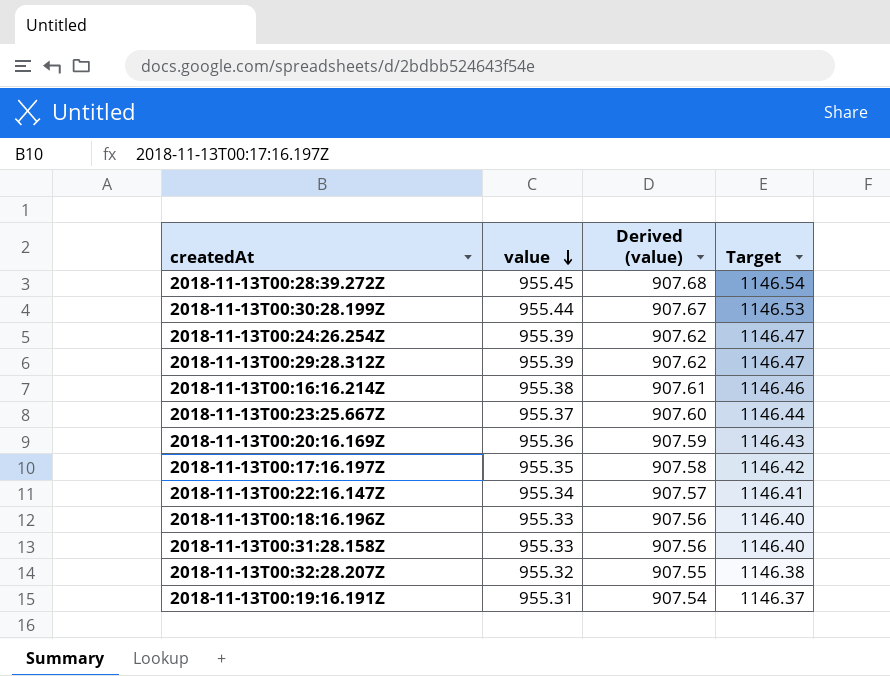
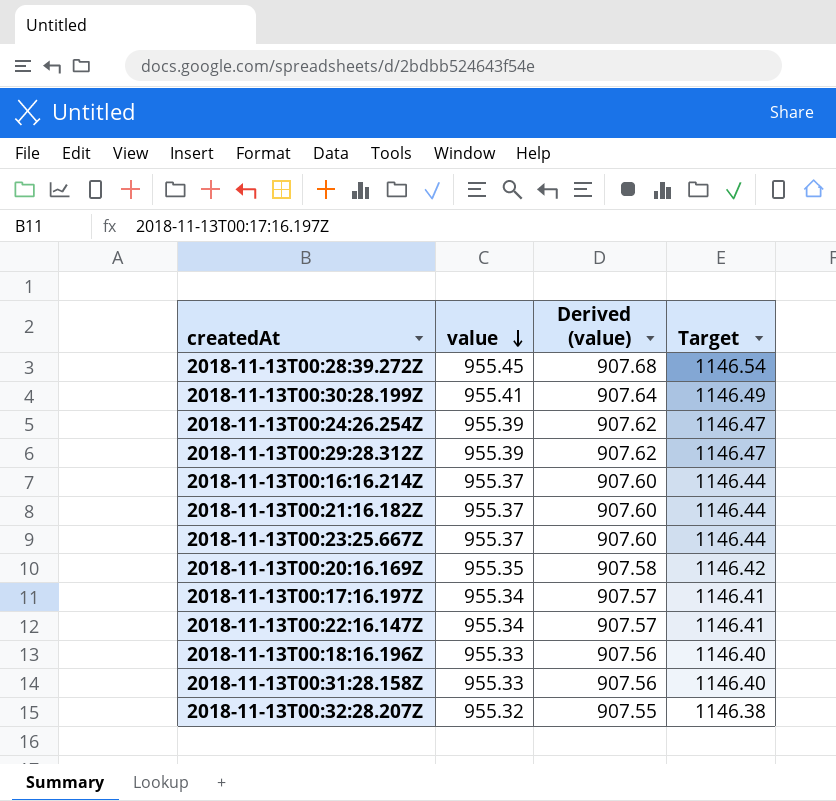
row 2018-11-13T00:19:16.191Z: 955.31 | 907.54 | 1146.37 -> none
2018-11-13T00:30:28.199Z | value: 955.44 -> 955.41
2018-11-13T00:30:28.199Z | Derived (value): 907.67 -> 907.64
2018-11-13T00:30:28.199Z | Target: 1146.53 -> 1146.49
2018-11-13T00:16:16.214Z | value: 955.38 -> 955.37
2018-11-13T00:16:16.214Z | Derived (value): 907.61 -> 907.60
2018-11-13T00:16:16.214Z | Target: 1146.46 -> 1146.44
row 2018-11-13T00:21:16.182Z: none -> 955.37 | 907.60 | 1146.44
2018-11-13T00:20:16.169Z | value: 955.36 -> 955.35
2018-11-13T00:20:16.169Z | Derived (value): 907.59 -> 907.58
2018-11-13T00:20:16.169Z | Target: 1146.43 -> 1146.42
2018-11-13T00:17:16.197Z | value: 955.35 -> 955.34
2018-11-13T00:17:16.197Z | Derived (value): 907.58 -> 907.57
2018-11-13T00:17:16.197Z | Target: 1146.42 -> 1146.41

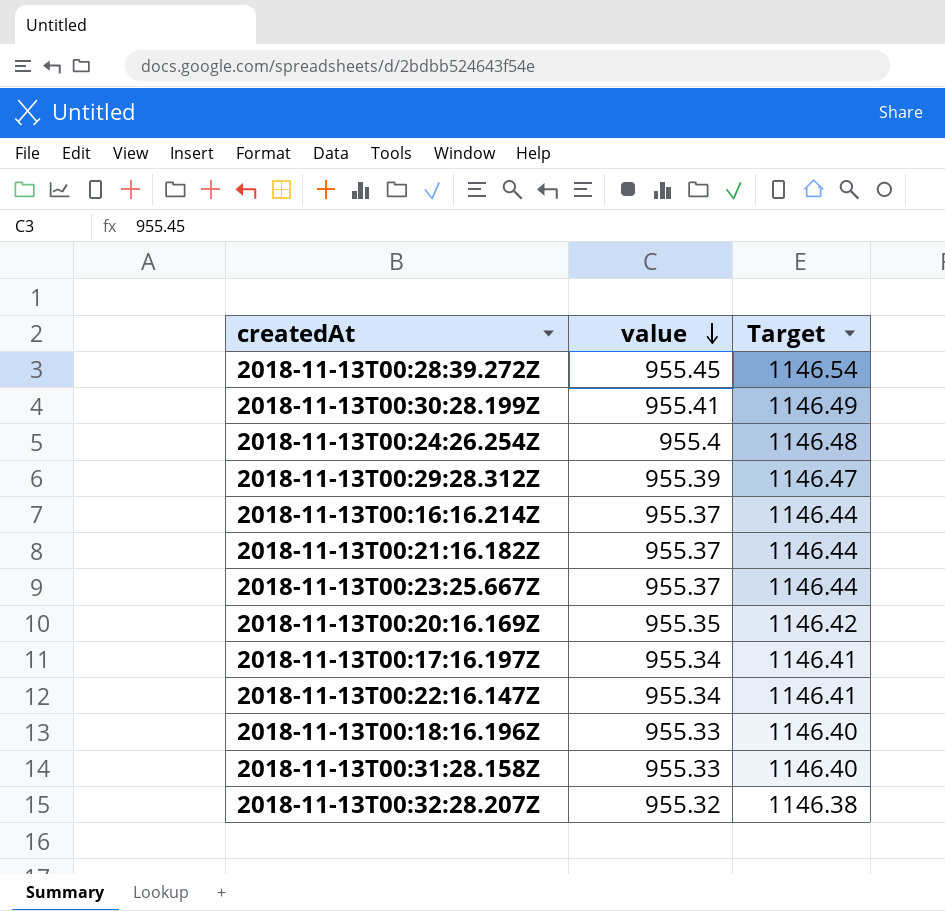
column Derived (value) | formula: [value] * 0.95 -> none
2018-11-13T00:24:26.254Z | value: 955.39 -> 955.4
2018-11-13T00:24:26.254Z | Target: 1146.47 -> 1146.48

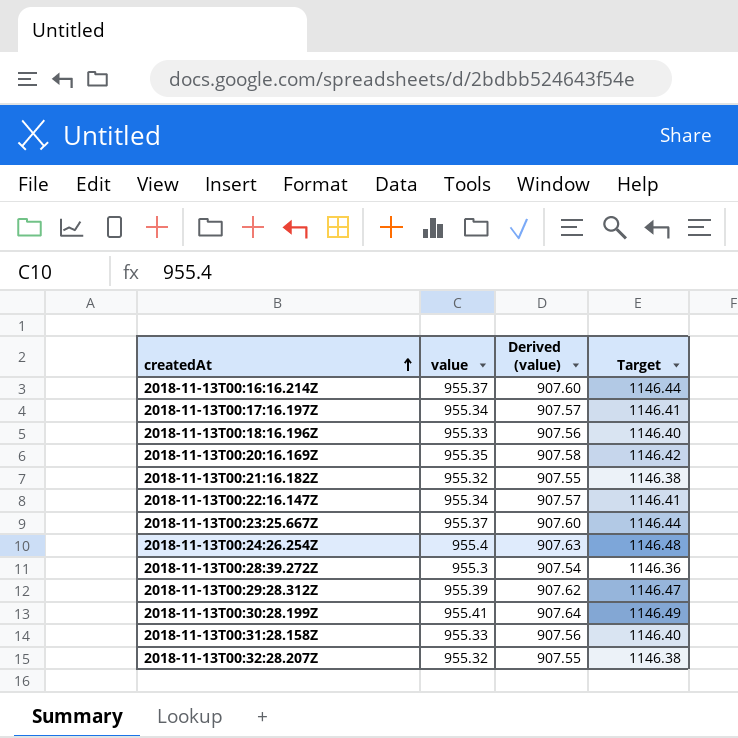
row order: value descending -> createdAt ascending
column Derived (value) | formula: none -> [value] * 0.95
2018-11-13T00:21:16.182Z | value: 955.37 -> 955.32
2018-11-13T00:21:16.182Z | Target: 1146.44 -> 1146.38
2018-11-13T00:28:39.272Z | value: 955.45 -> 955.3
2018-11-13T00:28:39.272Z | Target: 1146.54 -> 1146.36

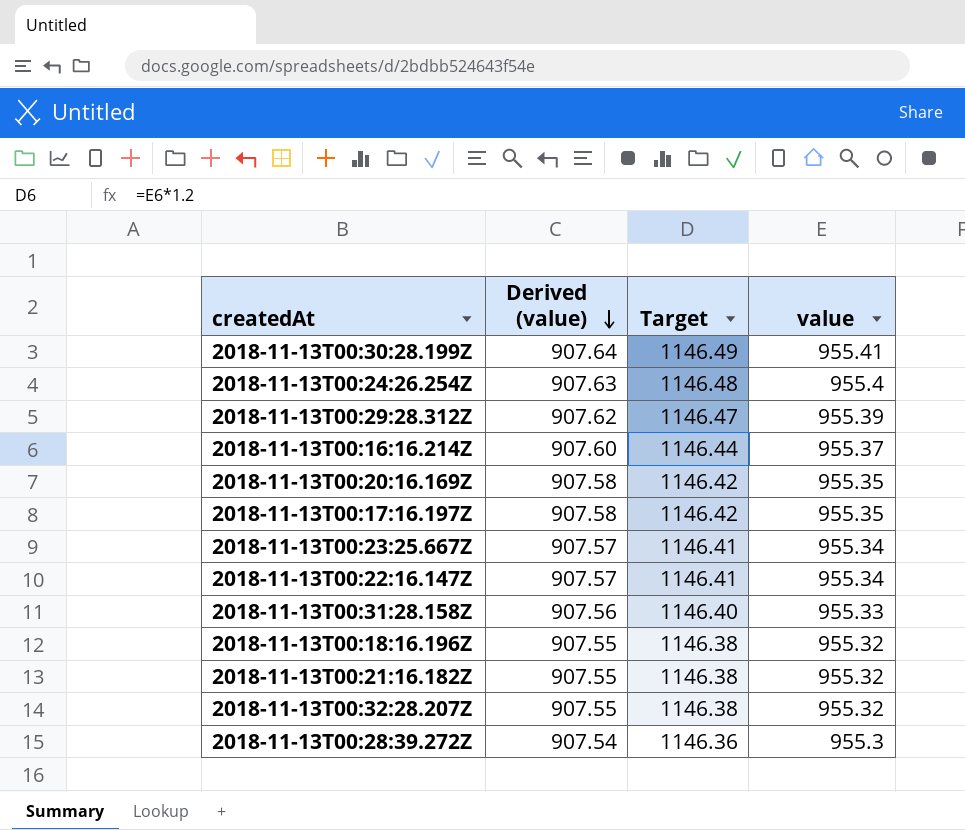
row order: createdAt ascending -> Derived (value) descending
column value | position: 2 -> 4
2018-11-13T00:17:16.197Z | Derived (value): 907.57 -> 907.58
2018-11-13T00:17:16.197Z | Target: 1146.41 -> 1146.42
2018-11-13T00:17:16.197Z | value: 955.34 -> 955.35
2018-11-13T00:23:25.667Z | Derived (value): 907.60 -> 907.57
2018-11-13T00:23:25.667Z | Target: 1146.44 -> 1146.41
2018-11-13T00:23:25.667Z | value: 955.37 -> 955.34
2018-11-13T00:18:16.196Z | Derived (value): 907.56 -> 907.55
2018-11-13T00:18:16.196Z | Target: 1146.40 -> 1146.38
2018-11-13T00:18:16.196Z | value: 955.33 -> 955.32

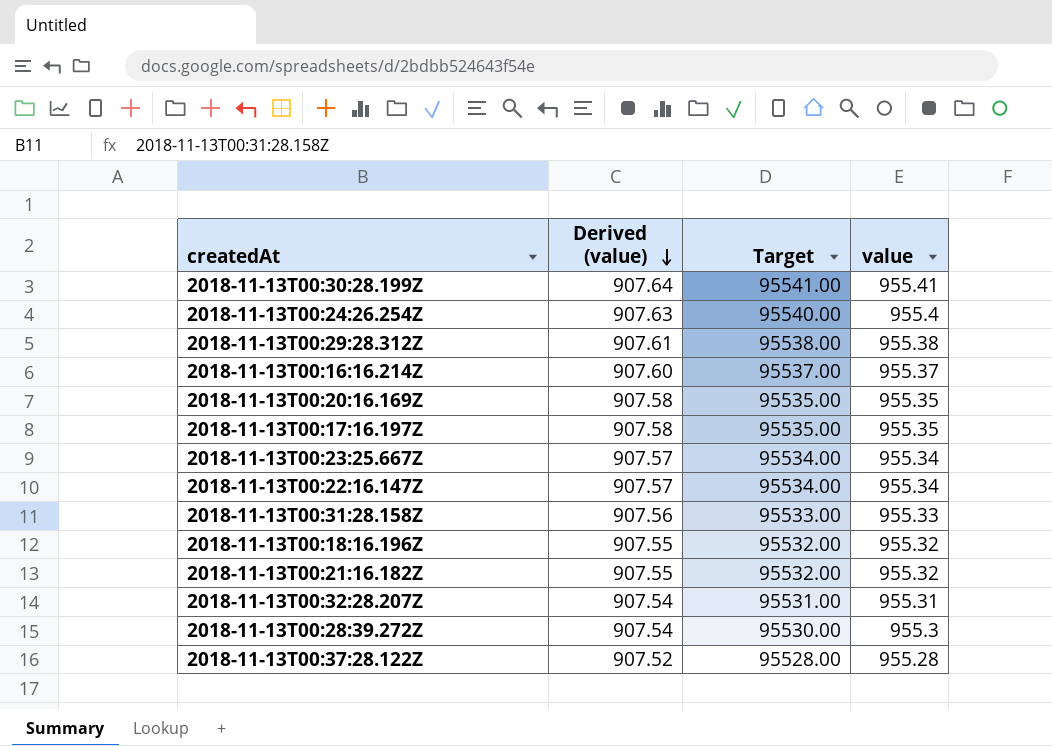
column Target | formula: [value] * 1.2 -> [value] * 100
2018-11-13T00:29:28.312Z | Derived (value): 907.62 -> 907.61
2018-11-13T00:29:28.312Z | value: 955.39 -> 955.38
2018-11-13T00:32:28.207Z | Derived (value): 907.55 -> 907.54
2018-11-13T00:32:28.207Z | value: 955.32 -> 955.31
row 2018-11-13T00:37:28.122Z: none -> 907.52 | 95528.00 | 955.28

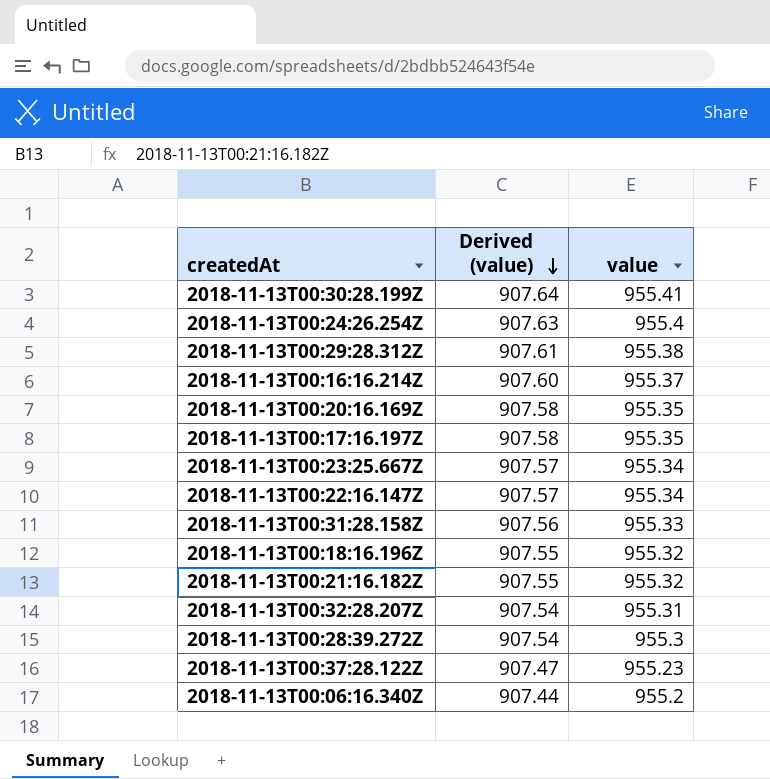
column Target | formula: [value] * 100 -> none
2018-11-13T00:37:28.122Z | Derived (value): 907.52 -> 907.47
2018-11-13T00:37:28.122Z | value: 955.28 -> 955.23
row 2018-11-13T00:06:16.340Z: none -> 907.44 | 955.2

